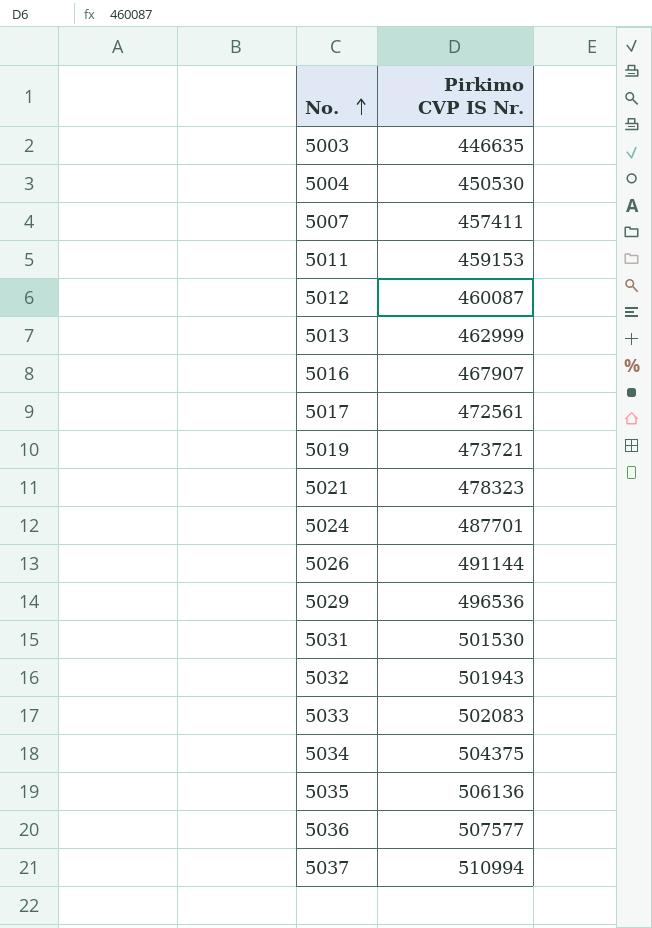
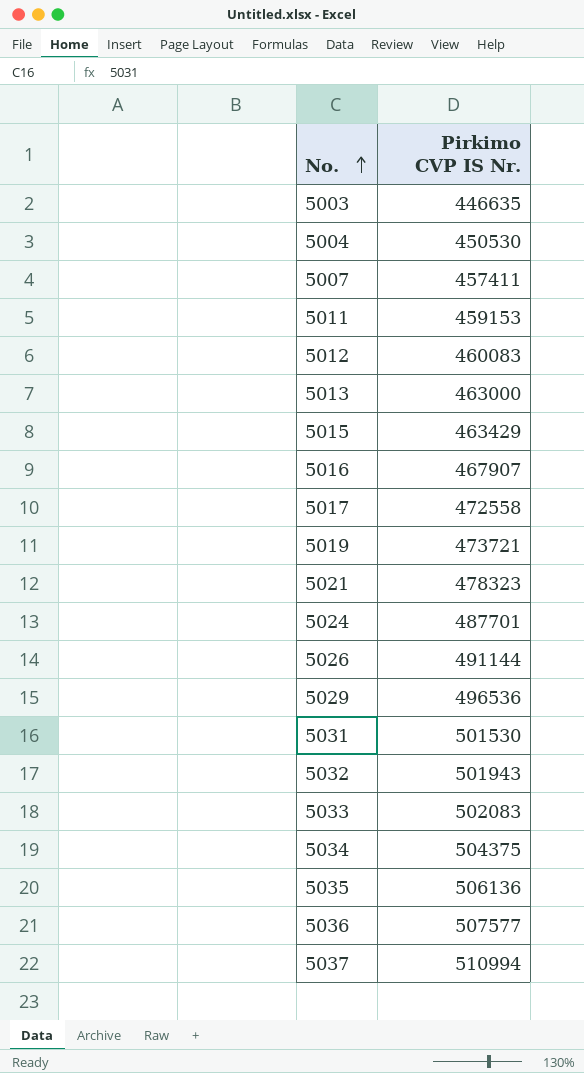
5012 | Pirkimo CVP IS Nr.: 460087 -> 460083
5013 | Pirkimo CVP IS Nr.: 462999 -> 463000
row 5015: none -> 463429
5017 | Pirkimo CVP IS Nr.: 472561 -> 472558

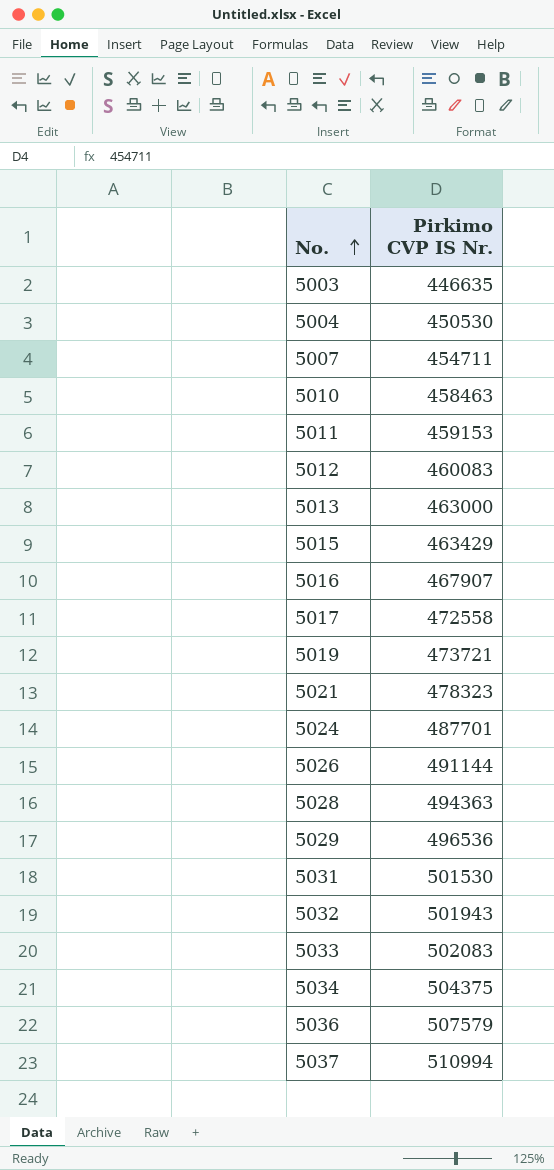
row 5035: 506136 -> none
5007 | Pirkimo CVP IS Nr.: 457411 -> 454711
row 5010: none -> 458463
row 5028: none -> 494363
5036 | Pirkimo CVP IS Nr.: 507577 -> 507579

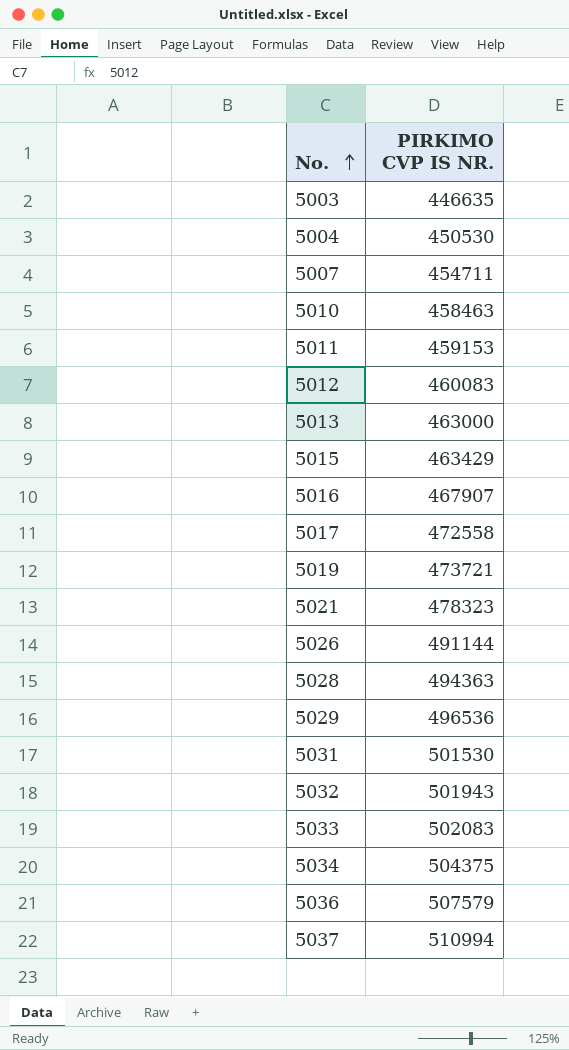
column name: Pirkimo CVP IS Nr. -> PIRKIMO CVP IS NR.
row 5024: 487701 -> none

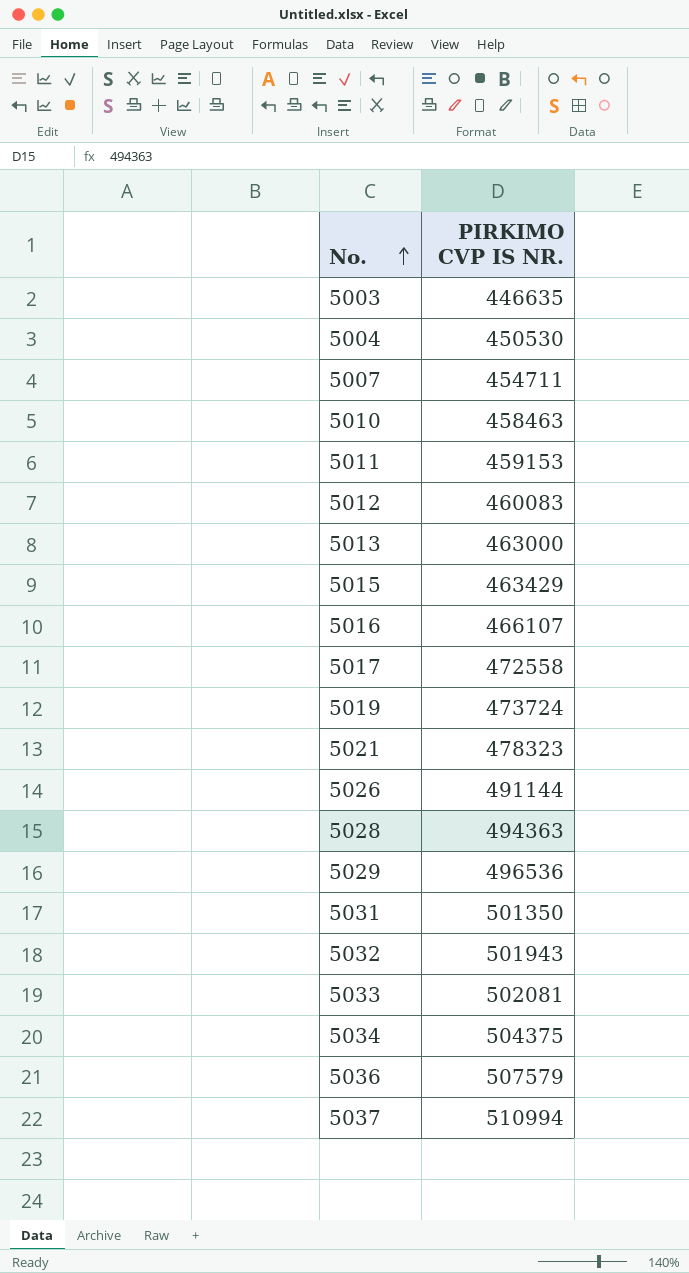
5016 | PIRKIMO CVP IS NR.: 467907 -> 466107
5019 | PIRKIMO CVP IS NR.: 473721 -> 473724
5031 | PIRKIMO CVP IS NR.: 501530 -> 501350
5033 | PIRKIMO CVP IS NR.: 502083 -> 502081

